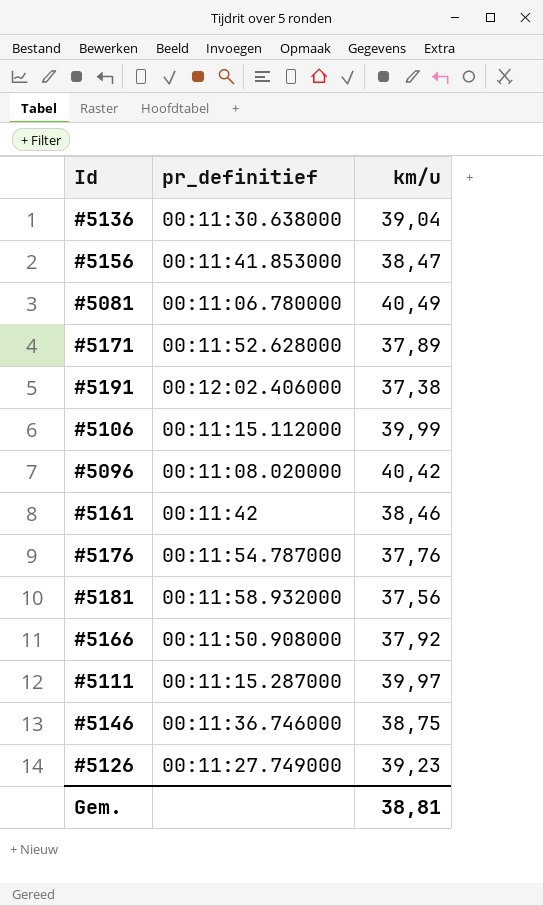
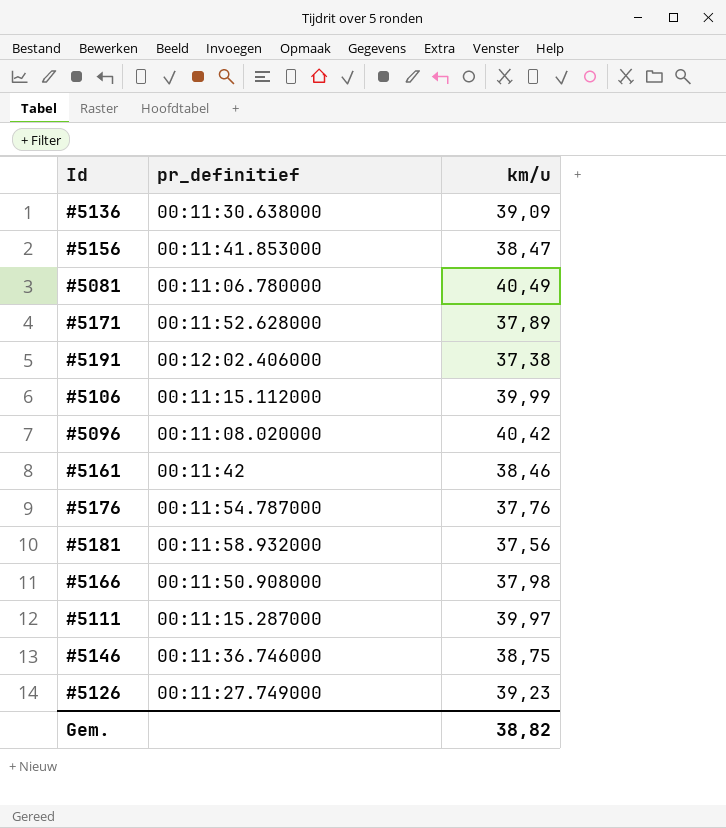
#5136 | km/u: 39,04 -> 39,09
#5166 | km/u: 37,92 -> 37,98
Gem. | km/u: 38,81 -> 38,82

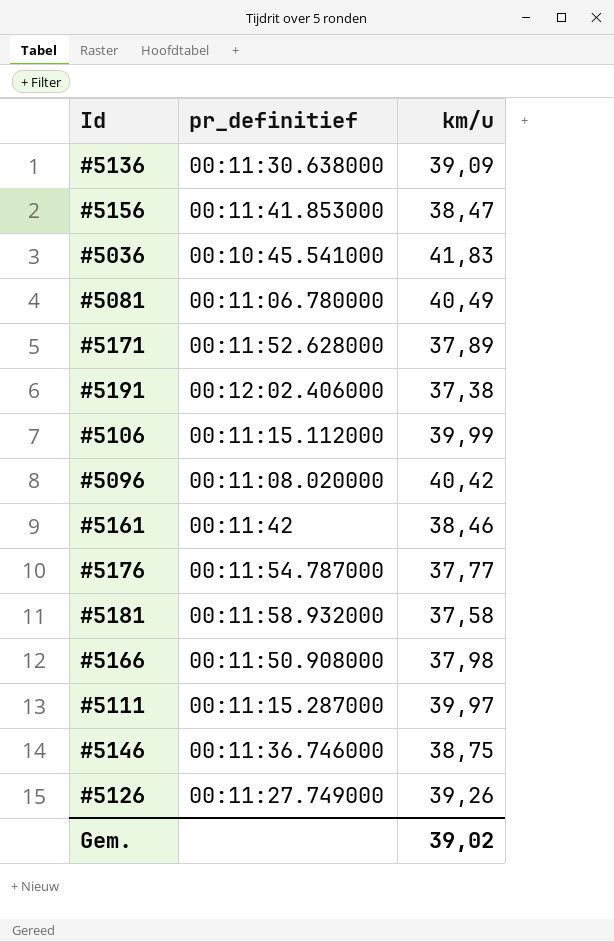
row #5036: none -> 00:10:45.541000 | 41,83
#5176 | km/u: 37,76 -> 37,77
#5181 | km/u: 37,56 -> 37,58
#5126 | km/u: 39,23 -> 39,26
Gem. | km/u: 38,82 -> 39,02

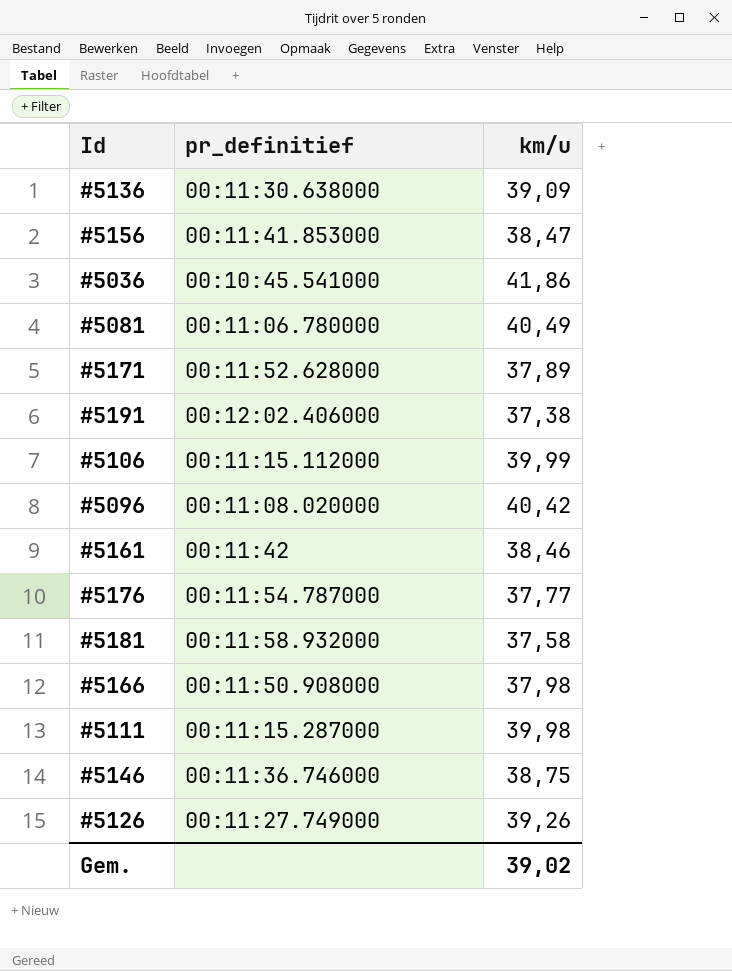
#5036 | km/u: 41,83 -> 41,86
#5111 | km/u: 39,97 -> 39,98

